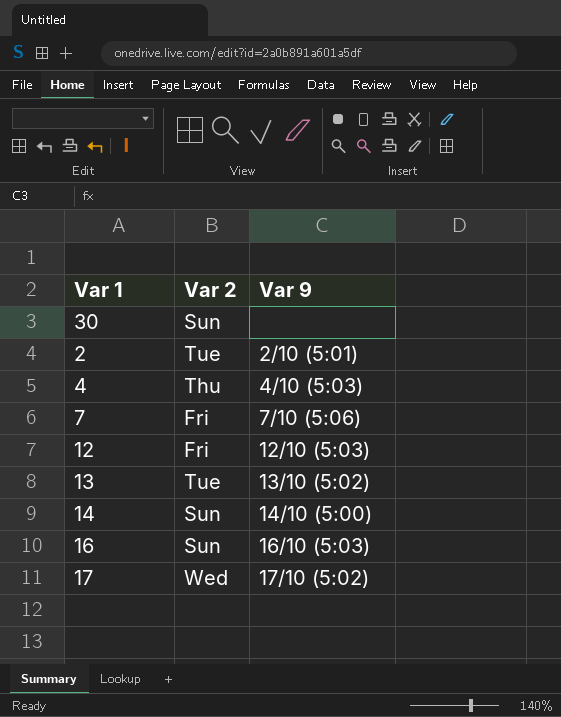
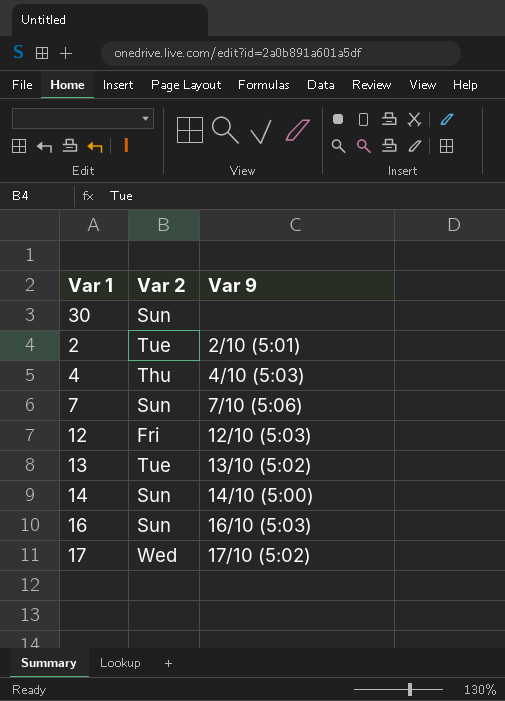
7 | Var 2: Fri -> Sun

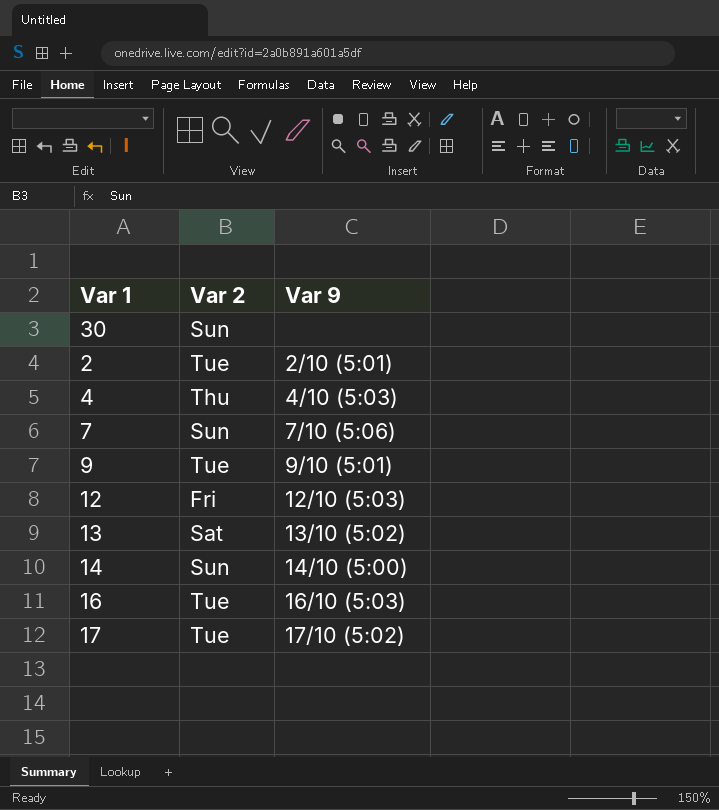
row 9: none -> Tue | 9/10 (5:01)
13 | Var 2: Tue -> Sat
16 | Var 2: Sun -> Tue
17 | Var 2: Wed -> Tue

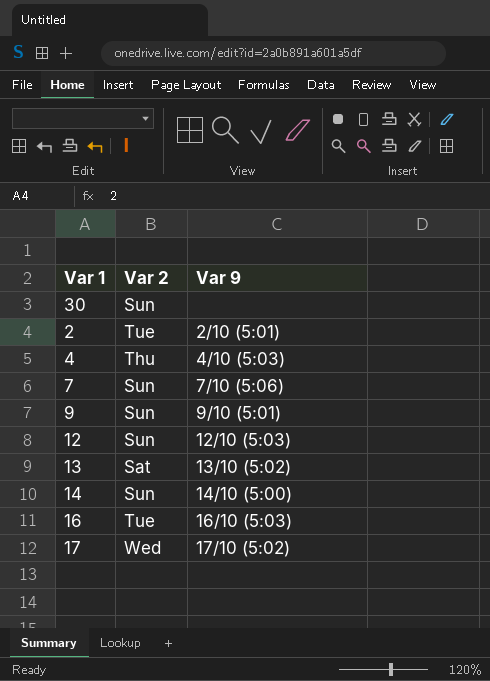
9 | Var 2: Tue -> Sun
12 | Var 2: Fri -> Sun
17 | Var 2: Tue -> Wed

